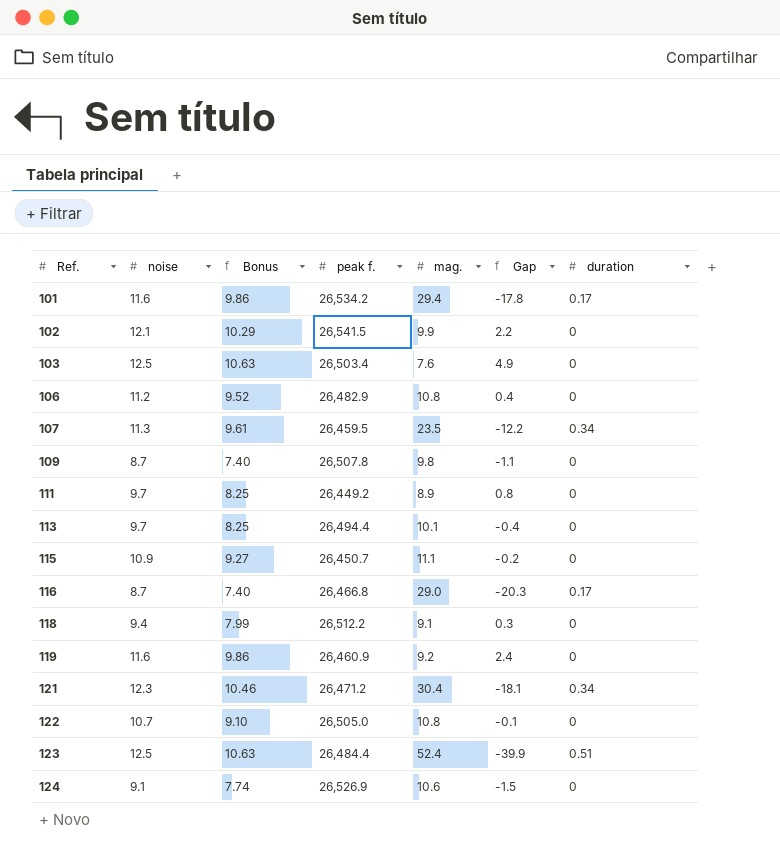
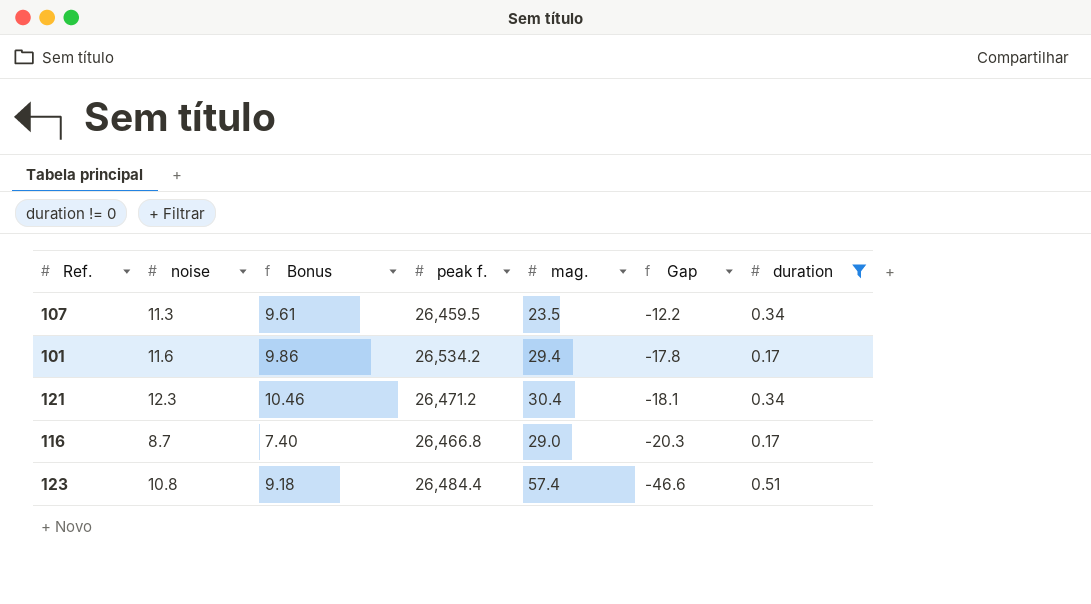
filter: none -> duration != 0
row order: Ref. ascending -> Gap descending
123 | noise: 12.5 -> 10.8
123 | Bonus: 10.63 -> 9.18
123 | mag.: 52.4 -> 57.4
123 | Gap: -39.9 -> -46.6

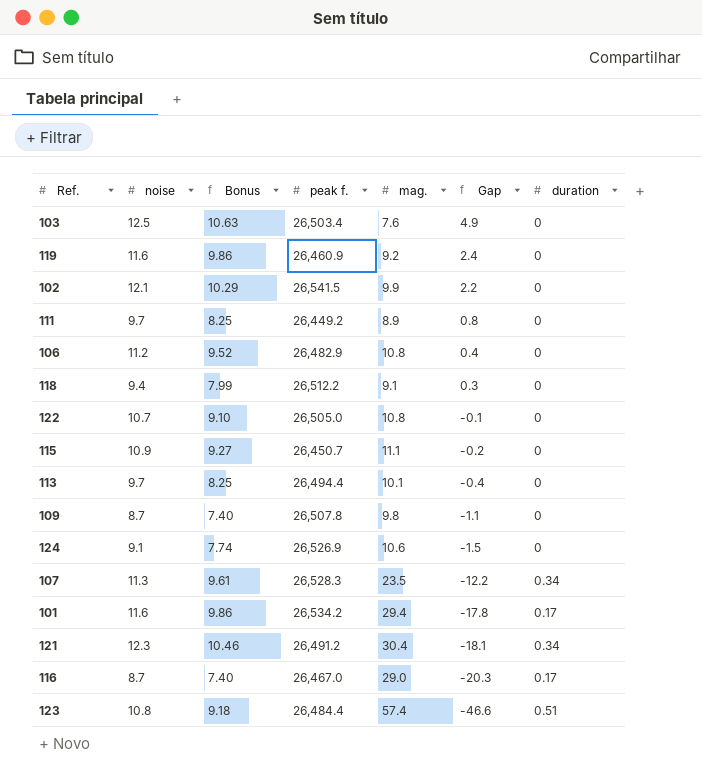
filter: duration != 0 -> none
107 | peak f.: 26,459.5 -> 26,528.3
121 | peak f.: 26,471.2 -> 26,491.2
116 | peak f.: 26,466.8 -> 26,467.0

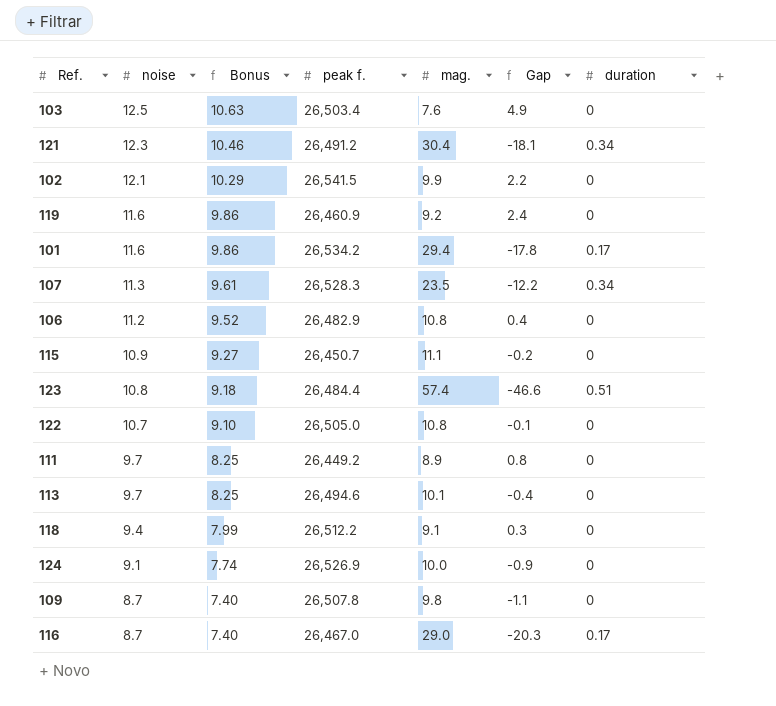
row order: Gap descending -> noise descending
113 | peak f.: 26,494.4 -> 26,494.6
124 | mag.: 10.6 -> 10.0
124 | Gap: -1.5 -> -0.9

